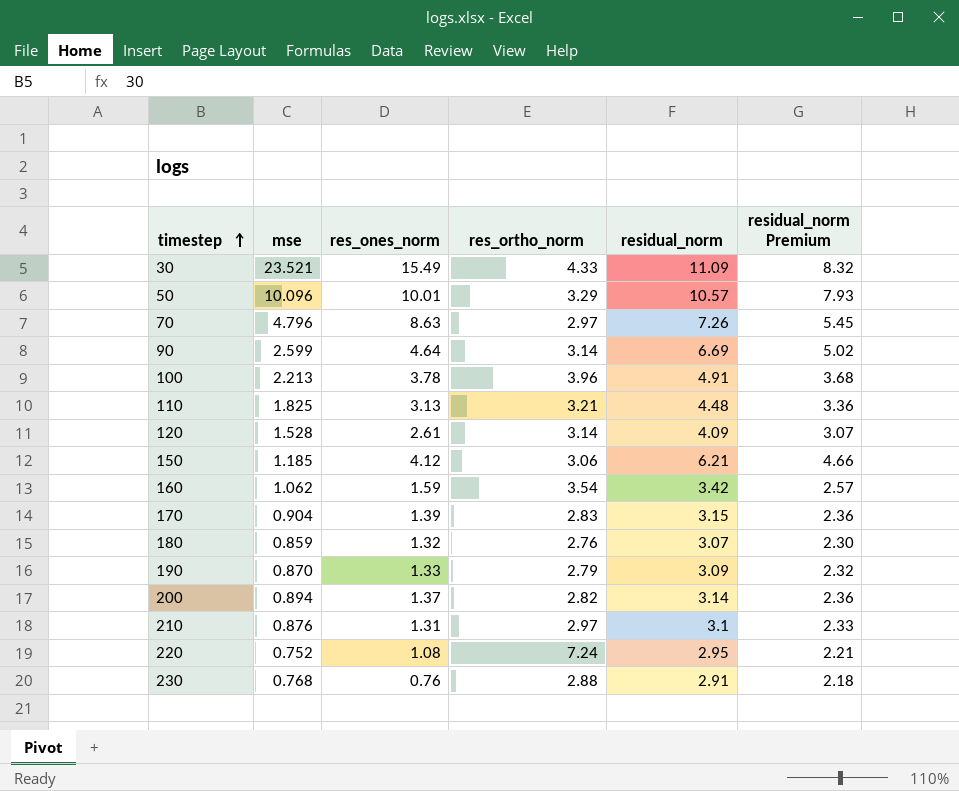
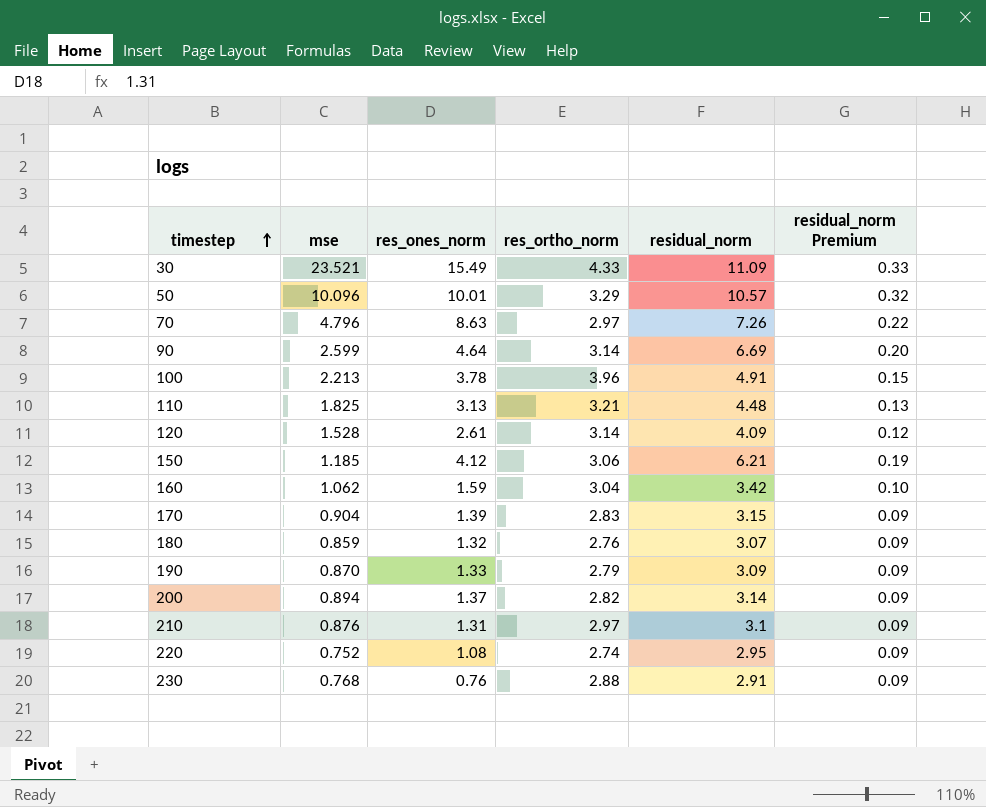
column residual_norm Premium | formula: [residual_norm] * 0.75 -> [residual_norm] * 0.03
160 | res_ortho_norm: 3.54 -> 3.04
220 | res_ortho_norm: 7.24 -> 2.74

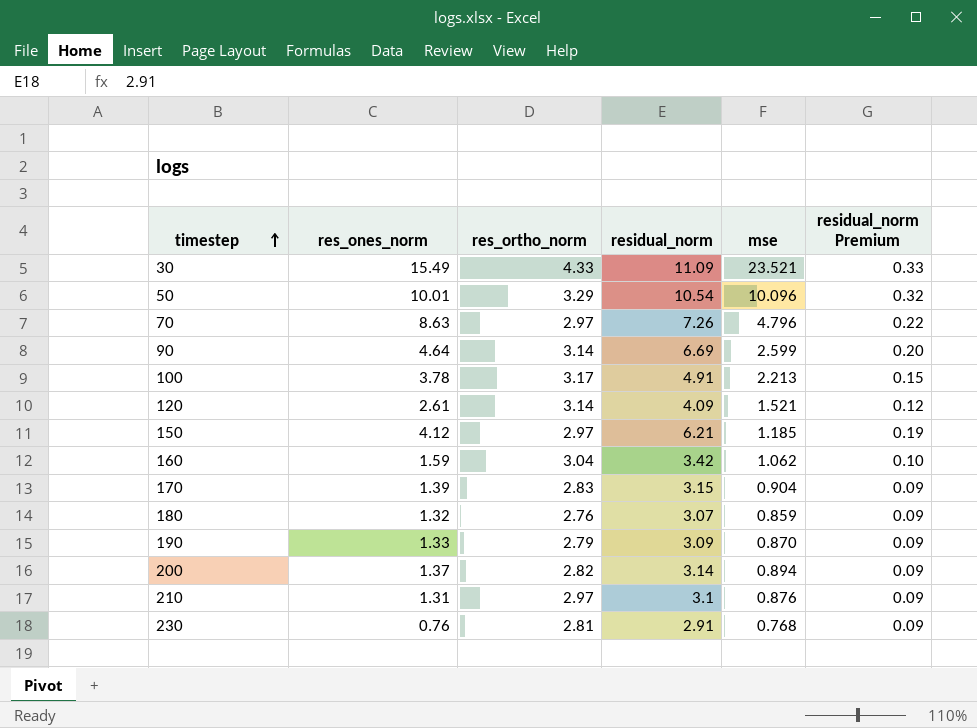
column mse | position: 2 -> 5
row 110: 1.825 | 3.13 | 3.21 | 4.48 | 0.13 -> none
row 220: 0.752 | 1.08 | 2.74 | 2.95 | 0.09 -> none
50 | residual_norm: 10.57 -> 10.54
100 | res_ortho_norm: 3.96 -> 3.17
120 | mse: 1.528 -> 1.521
150 | res_ortho_norm: 3.06 -> 2.97
230 | res_ortho_norm: 2.88 -> 2.81

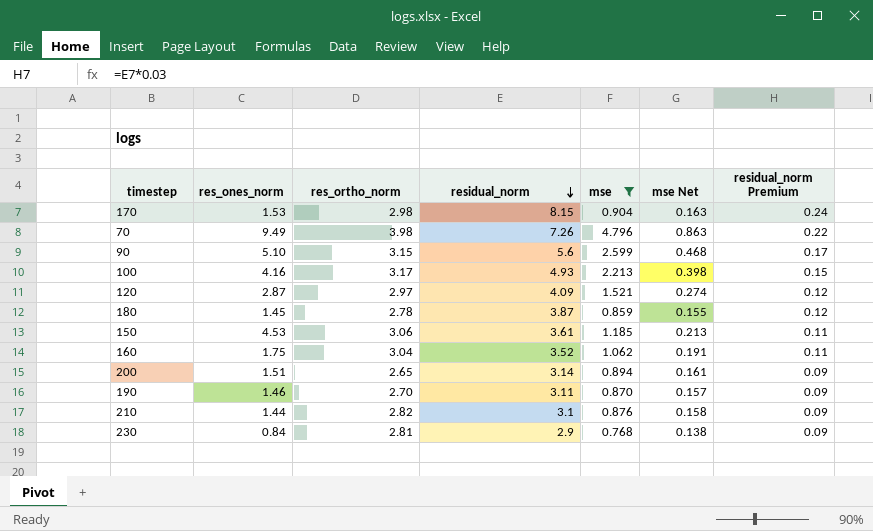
filter: none -> mse <= 4.796
row order: timestep ascending -> residual_norm descending
column mse Net | formula: none -> [mse] * 0.18
170 | res_ones_norm: 1.39 -> 1.53
170 | res_ortho_norm: 2.83 -> 2.98
170 | residual_norm: 3.15 -> 8.15
170 | residual_norm Premium: 0.09 -> 0.24
70 | res_ones_norm: 8.63 -> 9.49
70 | res_ortho_norm: 2.97 -> 3.98
90 | res_ones_norm: 4.64 -> 5.10
90 | res_ortho_norm: 3.14 -> 3.15
90 | residual_norm: 6.69 -> 5.6
90 | residual_norm Premium: 0.20 -> 0.17
100 | res_ones_norm: 3.78 -> 4.16
100 | residual_norm: 4.91 -> 4.93
120 | res_ones_norm: 2.61 -> 2.87
120 | res_ortho_norm: 3.14 -> 2.97
180 | res_ones_norm: 1.32 -> 1.45
180 | res_ortho_norm: 2.76 -> 2.78
180 | residual_norm: 3.07 -> 3.87
180 | residual_norm Premium: 0.09 -> 0.12
150 | res_ones_norm: 4.12 -> 4.53
150 | res_ortho_norm: 2.97 -> 3.06
150 | residual_norm: 6.21 -> 3.61
150 | residual_norm Premium: 0.19 -> 0.11
160 | res_ones_norm: 1.59 -> 1.75
160 | residual_norm: 3.42 -> 3.52
160 | residual_norm Premium: 0.10 -> 0.11
200 | res_ones_norm: 1.37 -> 1.51
200 | res_ortho_norm: 2.82 -> 2.65
190 | res_ones_norm: 1.33 -> 1.46
190 | res_ortho_norm: 2.79 -> 2.70
190 | residual_norm: 3.09 -> 3.11
210 | res_ones_norm: 1.31 -> 1.44
210 | res_ortho_norm: 2.97 -> 2.82
230 | res_ones_norm: 0.76 -> 0.84
230 | residual_norm: 2.91 -> 2.9

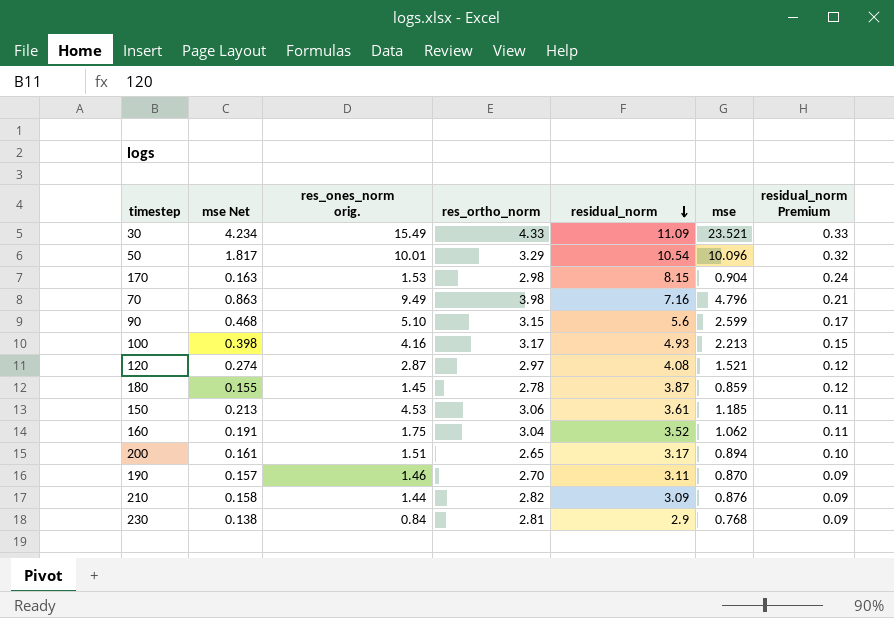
filter: mse <= 4.796 -> none
column mse Net | position: 6 -> 2
column name: res_ones_norm -> res_ones_norm orig.
70 | residual_norm: 7.26 -> 7.16
70 | residual_norm Premium: 0.22 -> 0.21
120 | residual_norm: 4.09 -> 4.08
200 | residual_norm: 3.14 -> 3.17
200 | residual_norm Premium: 0.09 -> 0.10
210 | residual_norm: 3.1 -> 3.09

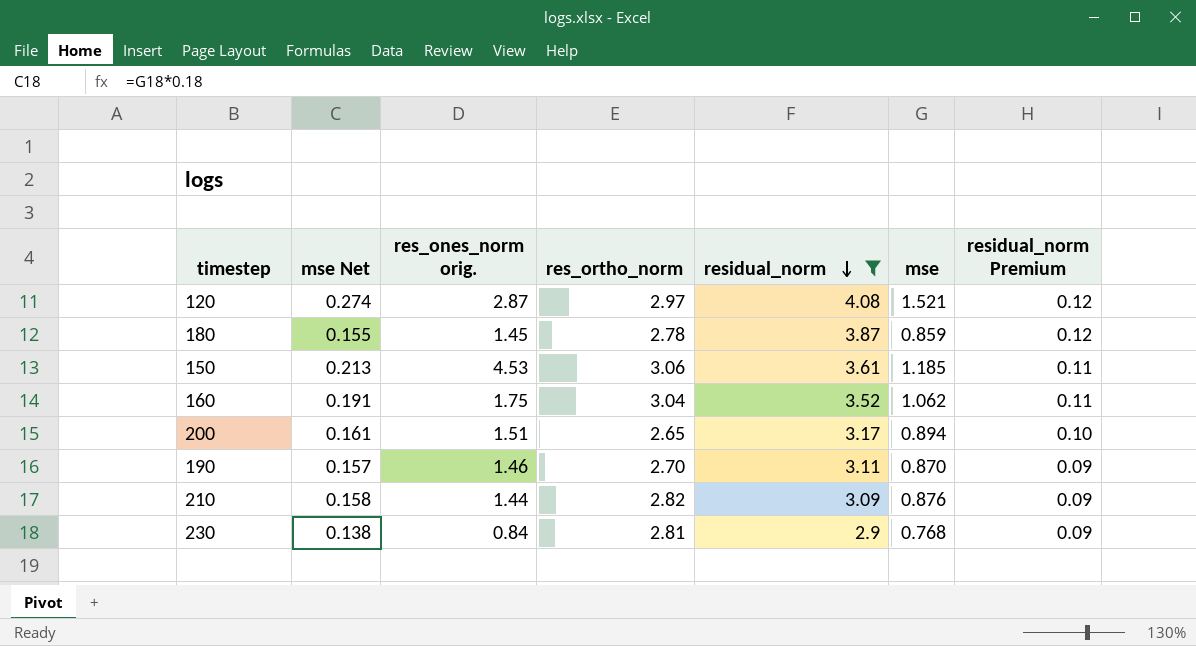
filter: none -> residual_norm <= 4.08

